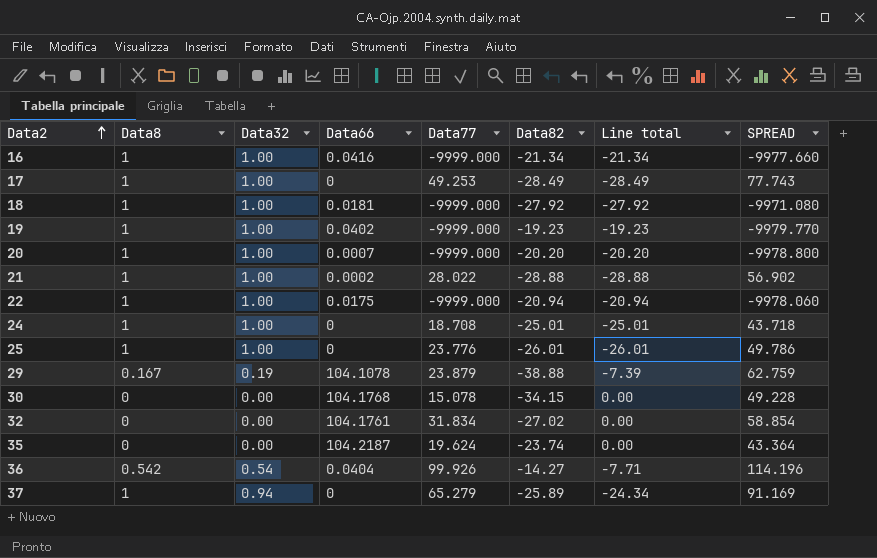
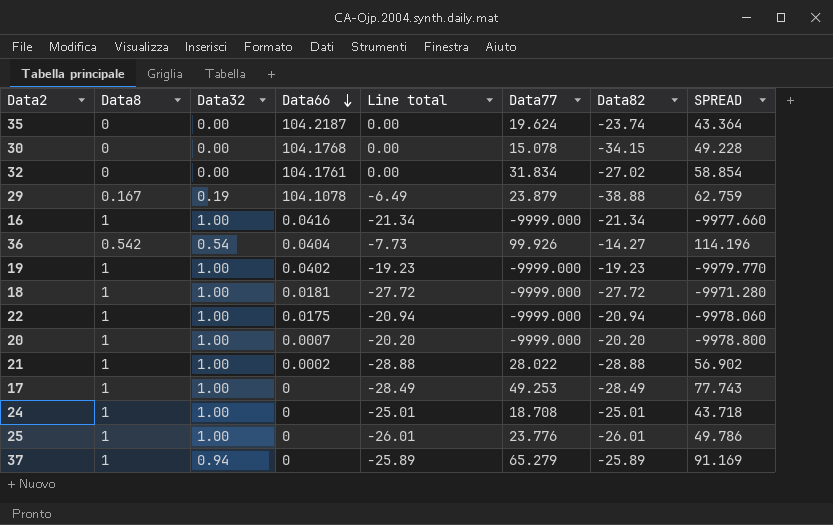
row order: Data2 ascending -> Data66 descending
column Line total | formula: [Data32] * [Data82] -> [Data8] * [Data82]
column Line total | position: 7 -> 5
18 | Data82: -27.92 -> -27.72
18 | SPREAD: -9971.080 -> -9971.280

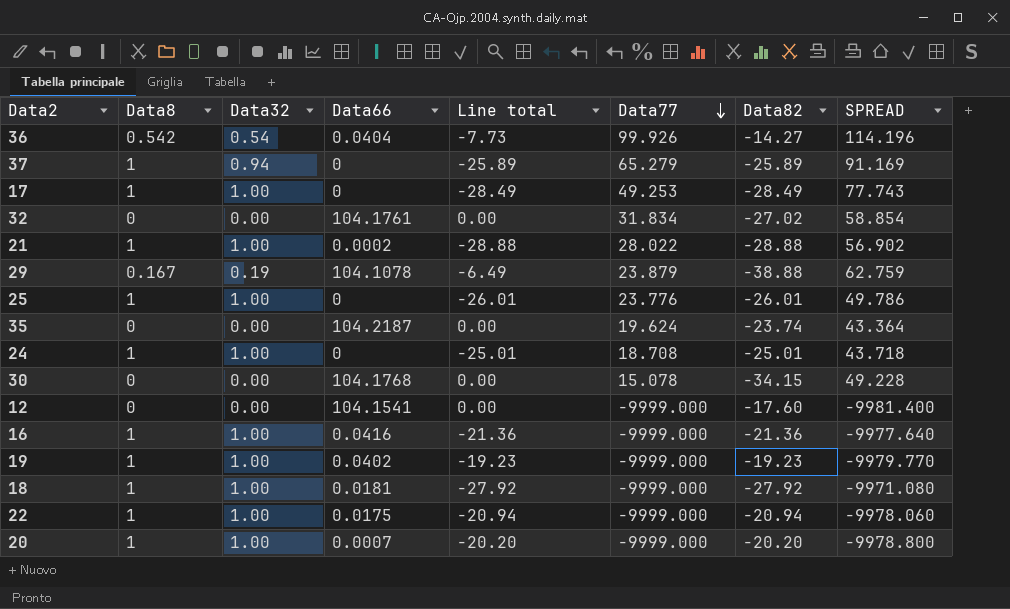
row order: Data66 descending -> Data77 descending
row 12: none -> 0 | 0.00 | 104.1541 | 0.00 | -9999.000 | -17.60 | -9981.400
16 | Line total: -21.34 -> -21.36
16 | Data82: -21.34 -> -21.36
16 | SPREAD: -9977.660 -> -9977.640
18 | Line total: -27.72 -> -27.92
18 | Data82: -27.72 -> -27.92
18 | SPREAD: -9971.280 -> -9971.080

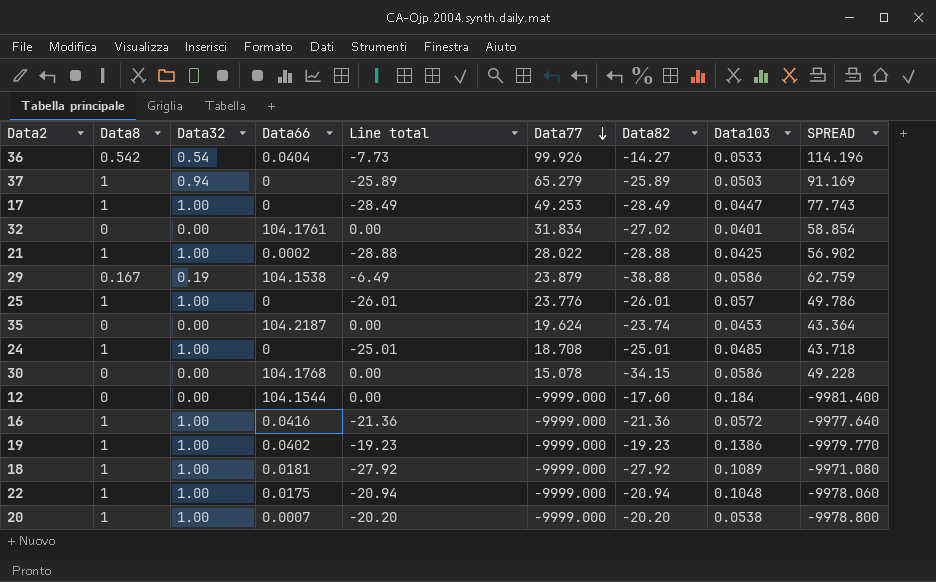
column Data103 | position: none -> 8
29 | Data66: 104.1078 -> 104.1538
12 | Data66: 104.1541 -> 104.1544

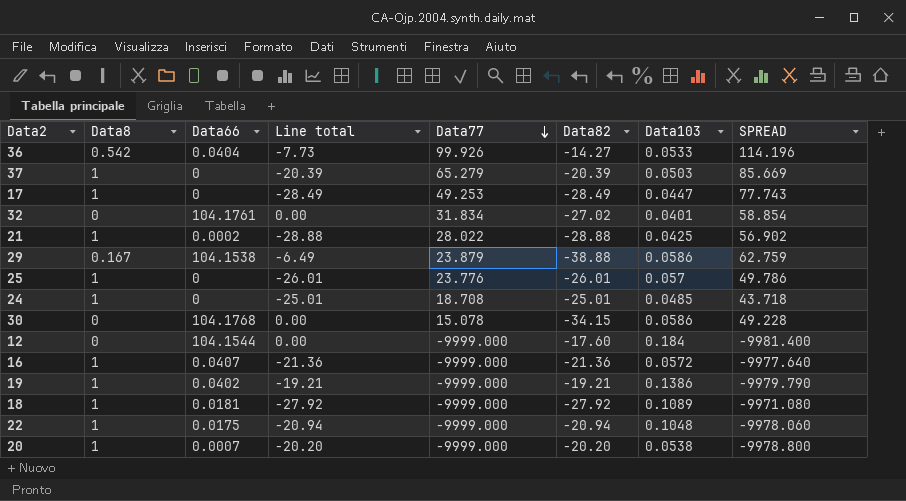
column Data32 | position: 3 -> none
row 35: 0 | 0.00 | 104.2187 | 0.00 | 19.624 | -23.74 | 0.0453 | 43.364 -> none
37 | Line total: -25.89 -> -20.39
37 | Data82: -25.89 -> -20.39
37 | SPREAD: 91.169 -> 85.669
16 | Data66: 0.0416 -> 0.0407
19 | Line total: -19.23 -> -19.21
19 | Data82: -19.23 -> -19.21
19 | SPREAD: -9979.770 -> -9979.790

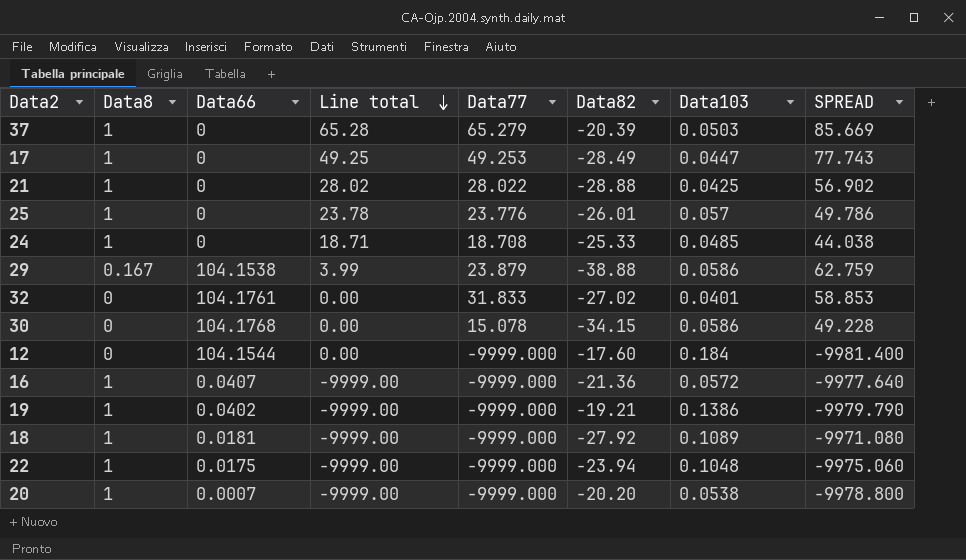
row order: Data77 descending -> Line total descending
column Line total | formula: [Data8] * [Data82] -> [Data8] * [Data77]
row 36: 0.542 | 0.0404 | -7.73 | 99.926 | -14.27 | 0.0533 | 114.196 -> none
21 | Data66: 0.0002 -> 0
24 | Data82: -25.01 -> -25.33
24 | SPREAD: 43.718 -> 44.038
32 | Data77: 31.834 -> 31.833
32 | SPREAD: 58.854 -> 58.853
22 | Data82: -20.94 -> -23.94
22 | SPREAD: -9978.060 -> -9975.060

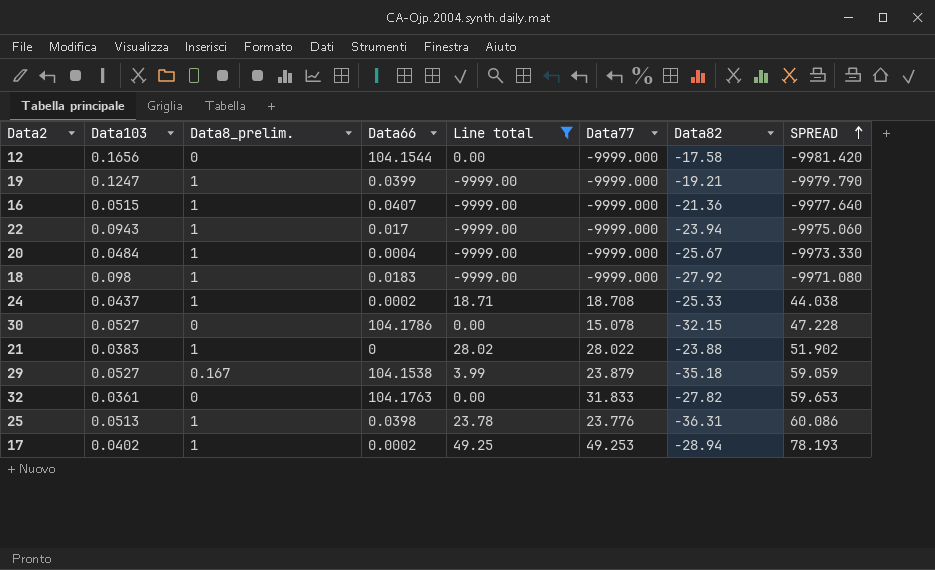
filter: none -> Line total != 65.28
row order: Line total descending -> SPREAD ascending
column Data103 | position: 7 -> 2
column name: Data8 -> Data8_prelim.
12 | Data103: 0.184 -> 0.1656
12 | Data82: -17.60 -> -17.58
12 | SPREAD: -9981.400 -> -9981.420
19 | Data103: 0.1386 -> 0.1247
19 | Data66: 0.0402 -> 0.0399
16 | Data103: 0.0572 -> 0.0515
22 | Data103: 0.1048 -> 0.0943
22 | Data66: 0.0175 -> 0.017
20 | Data103: 0.0538 -> 0.0484
20 | Data66: 0.0007 -> 0.0004
20 | Data82: -20.20 -> -25.67
20 | SPREAD: -9978.800 -> -9973.330
18 | Data103: 0.1089 -> 0.098
18 | Data66: 0.0181 -> 0.0183
24 | Data103: 0.0485 -> 0.0437
24 | Data66: 0 -> 0.0002
30 | Data103: 0.0586 -> 0.0527
30 | Data66: 104.1768 -> 104.1786
30 | Data82: -34.15 -> -32.15
30 | SPREAD: 49.228 -> 47.228
21 | Data103: 0.0425 -> 0.0383
21 | Data82: -28.88 -> -23.88
21 | SPREAD: 56.902 -> 51.902
29 | Data103: 0.0586 -> 0.0527
29 | Data82: -38.88 -> -35.18
29 | SPREAD: 62.759 -> 59.059
32 | Data103: 0.0401 -> 0.0361
32 | Data66: 104.1761 -> 104.1763
32 | Data82: -27.02 -> -27.82
32 | SPREAD: 58.853 -> 59.653
25 | Data103: 0.057 -> 0.0513
25 | Data66: 0 -> 0.0398
25 | Data82: -26.01 -> -36.31
25 | SPREAD: 49.786 -> 60.086
17 | Data103: 0.0447 -> 0.0402
17 | Data66: 0 -> 0.0002
17 | Data82: -28.49 -> -28.94
17 | SPREAD: 77.743 -> 78.193

